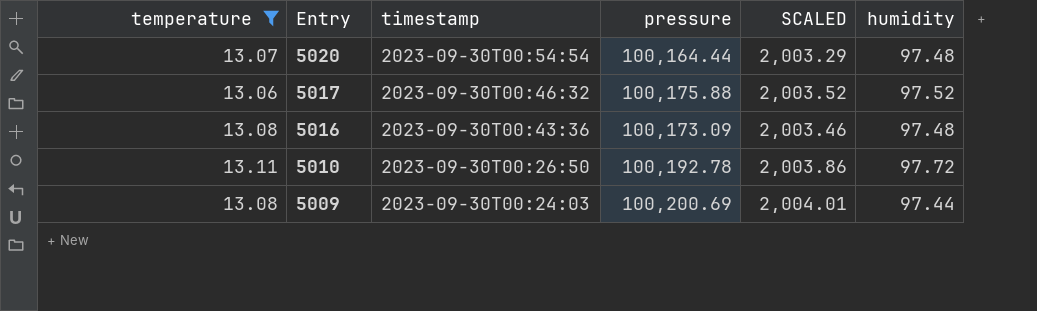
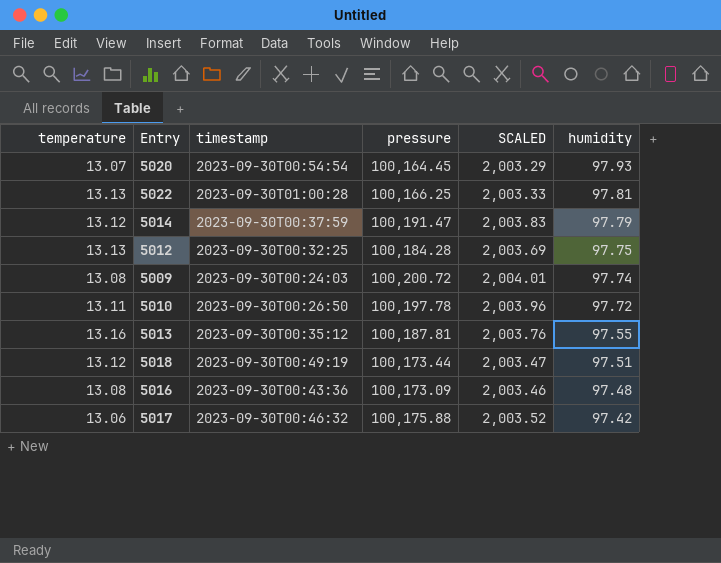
filter: temperature <= 13.11 -> none
row order: Entry descending -> humidity descending
5020 | pressure: 100,164.44 -> 100,164.45
5020 | humidity: 97.48 -> 97.93
5009 | pressure: 100,200.69 -> 100,200.72
5009 | humidity: 97.44 -> 97.74
5010 | pressure: 100,192.78 -> 100,197.78
5010 | SCALED: 2,003.86 -> 2,003.96
5017 | humidity: 97.52 -> 97.42

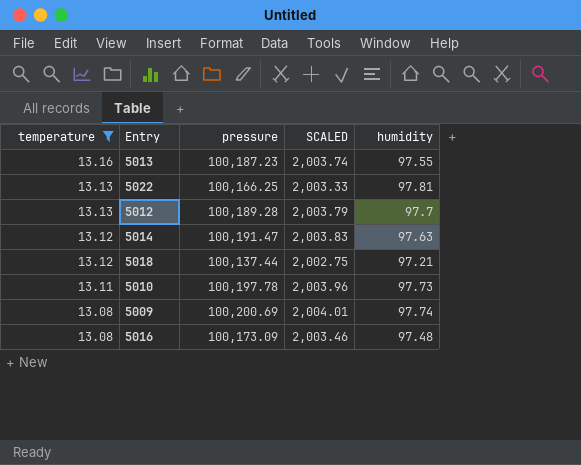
filter: none -> temperature >= 13.08
row order: humidity descending -> temperature descending
column timestamp | position: 3 -> none
5013 | pressure: 100,187.81 -> 100,187.23
5013 | SCALED: 2,003.76 -> 2,003.74
5012 | pressure: 100,184.28 -> 100,189.28
5012 | SCALED: 2,003.69 -> 2,003.79
5012 | humidity: 97.75 -> 97.7
5014 | humidity: 97.79 -> 97.63
5018 | pressure: 100,173.44 -> 100,137.44
5018 | SCALED: 2,003.47 -> 2,002.75
5018 | humidity: 97.51 -> 97.21
5010 | humidity: 97.72 -> 97.73
5009 | pressure: 100,200.72 -> 100,200.69

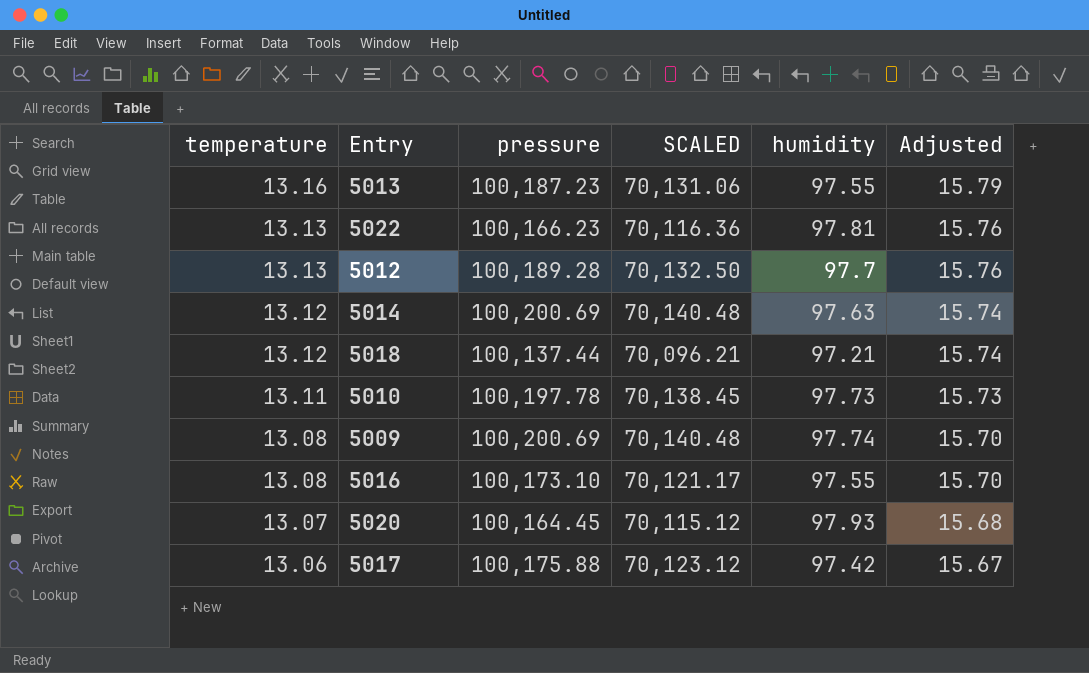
filter: temperature >= 13.08 -> none
column SCALED | formula: [pressure] * 0.02 -> [pressure] * 0.7
column Adjusted | formula: none -> [temperature] * 1.2
5022 | pressure: 100,166.25 -> 100,166.23
5014 | pressure: 100,191.47 -> 100,200.69
5016 | pressure: 100,173.09 -> 100,173.10
5016 | humidity: 97.48 -> 97.55

